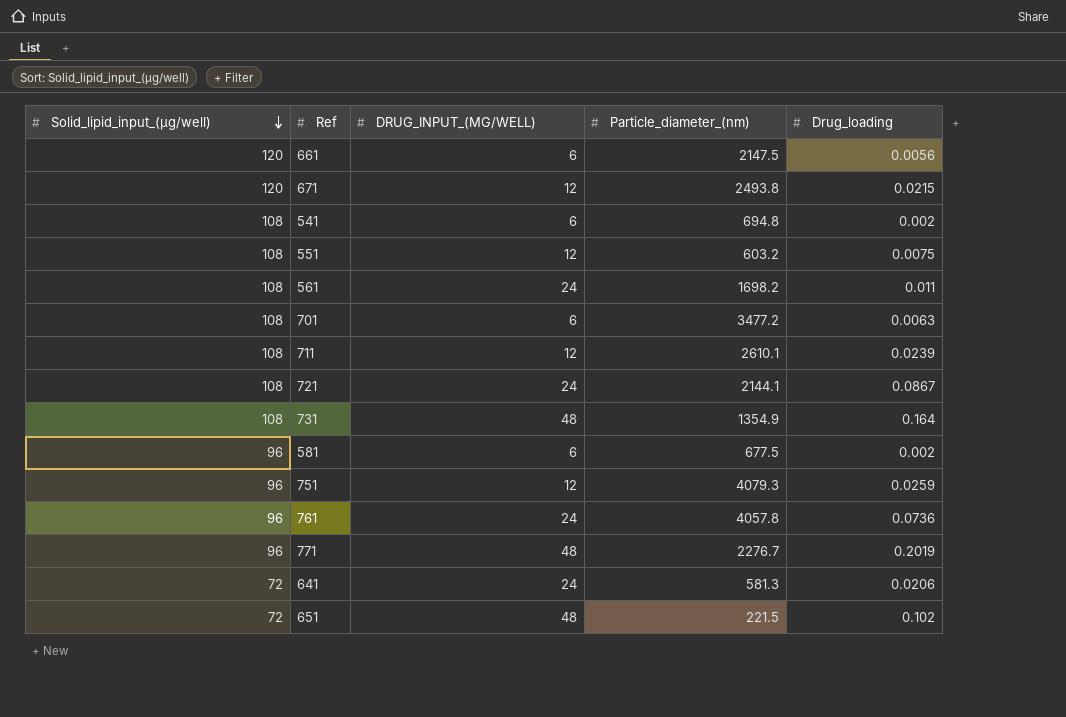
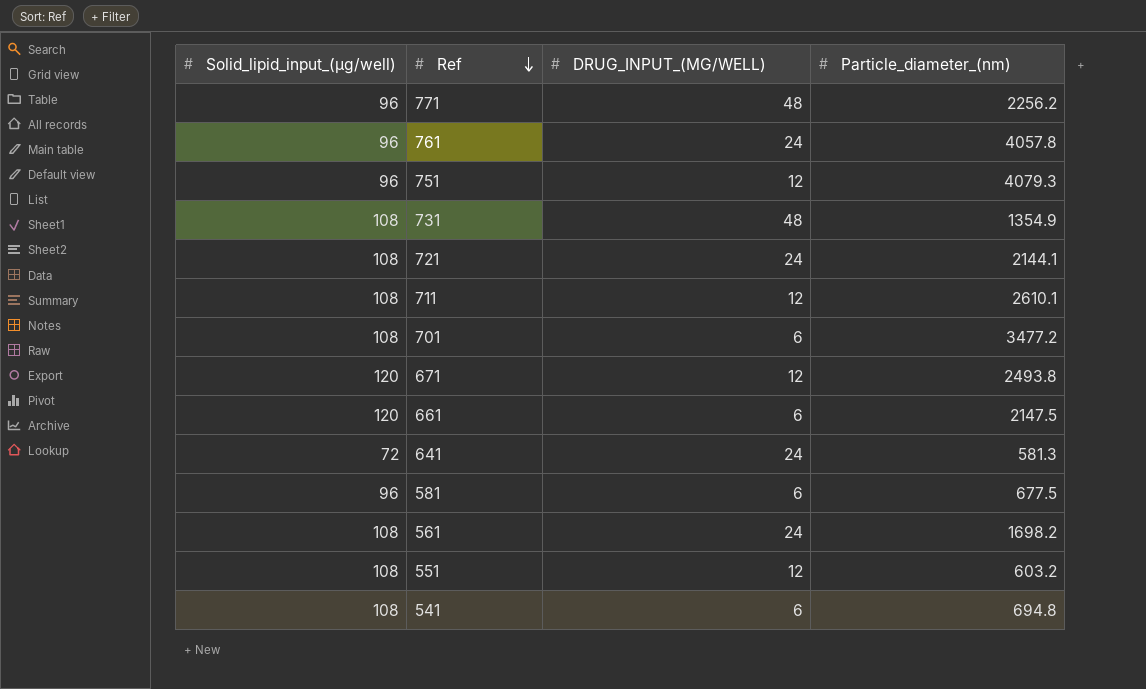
row order: Solid_lipid_input_(µg/well) descending -> Ref descending
column Drug_loading | position: 5 -> none
row 651: 72 | 48 | 221.5 | 0.102 -> none
771 | Particle_diameter_(nm): 2276.7 -> 2256.2

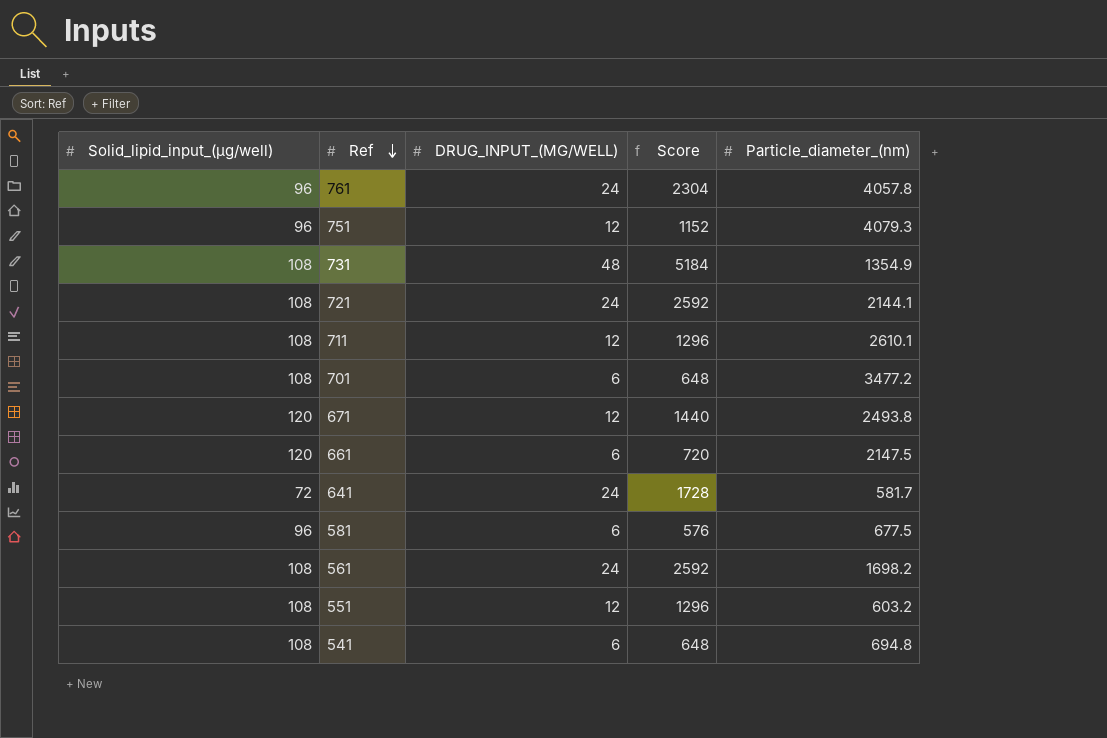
column Score | formula: none -> [Solid_lipid_input_(µg/well)] * [DRUG_INPUT_(ΜG/WELL)]
row 771: 96 | 48 | 2256.2 -> none
641 | Particle_diameter_(nm): 581.3 -> 581.7

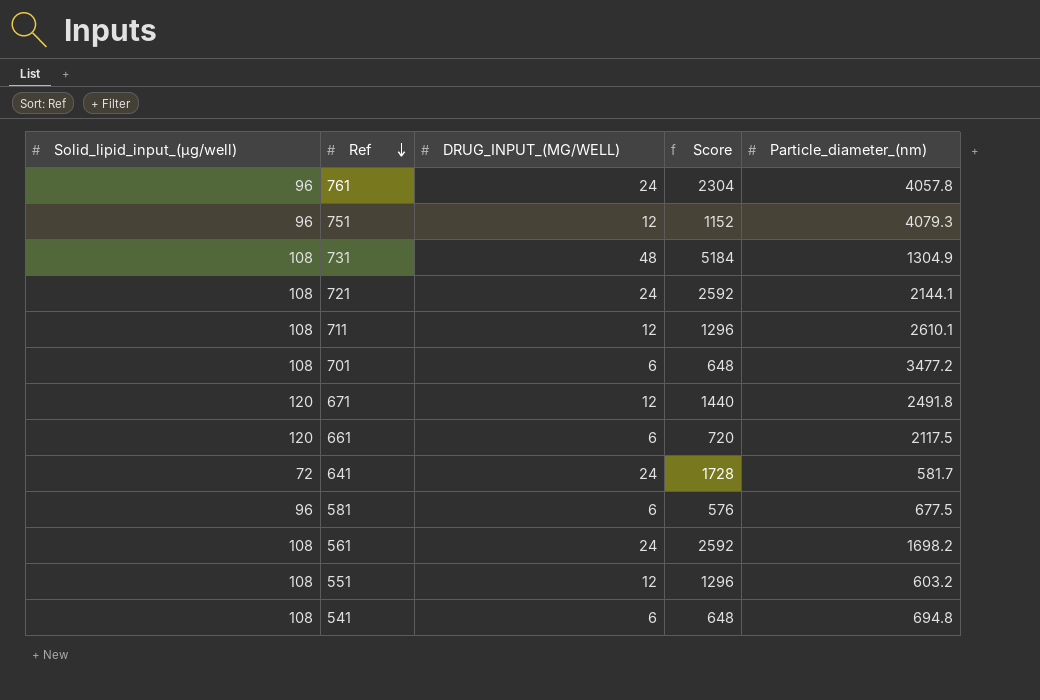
731 | Particle_diameter_(nm): 1354.9 -> 1304.9
671 | Particle_diameter_(nm): 2493.8 -> 2491.8
661 | Particle_diameter_(nm): 2147.5 -> 2117.5

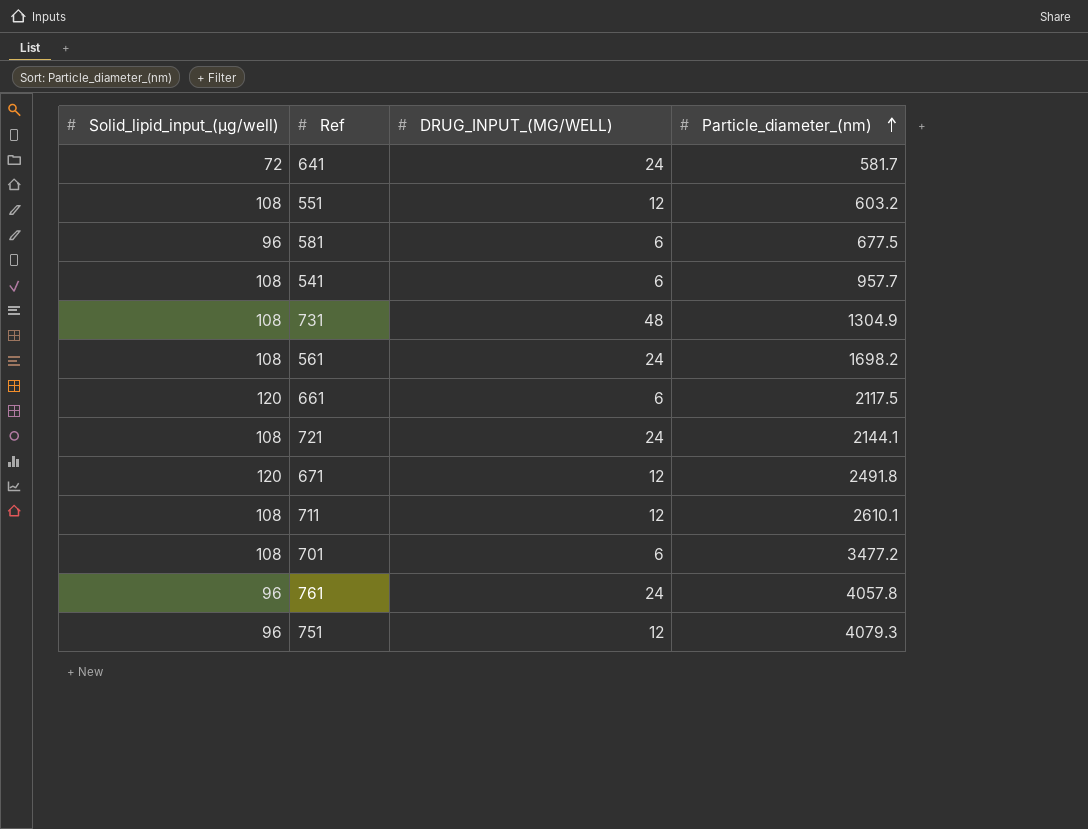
row order: Ref descending -> Particle_diameter_(nm) ascending
column Score | formula: [Solid_lipid_input_(µg/well)] * [DRUG_INPUT_(ΜG/WELL)] -> none
541 | Particle_diameter_(nm): 694.8 -> 957.7

